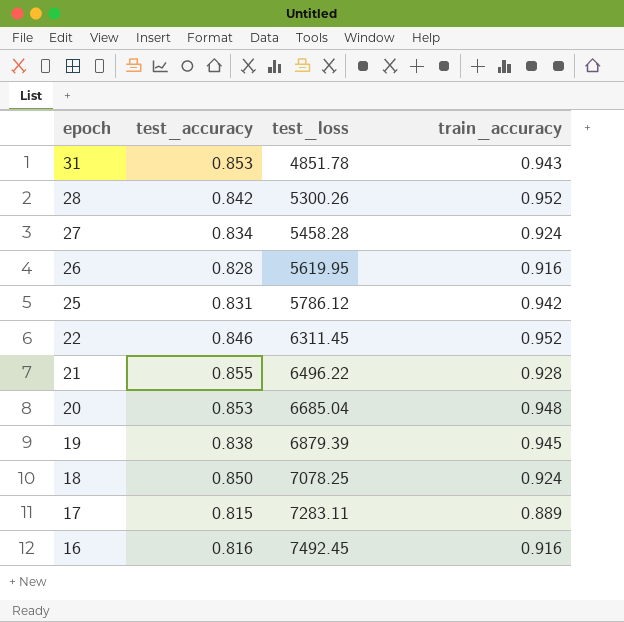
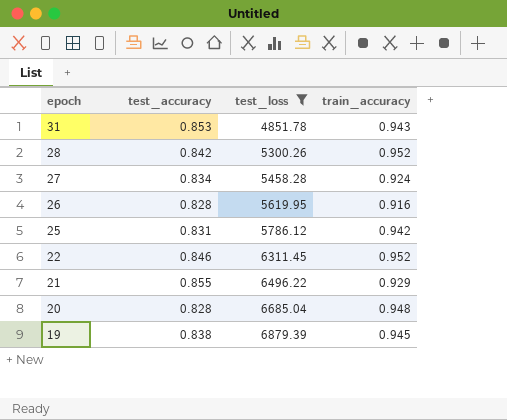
filter: none -> test_loss <= 6879.39
21 | train_accuracy: 0.928 -> 0.929
20 | test_accuracy: 0.853 -> 0.828

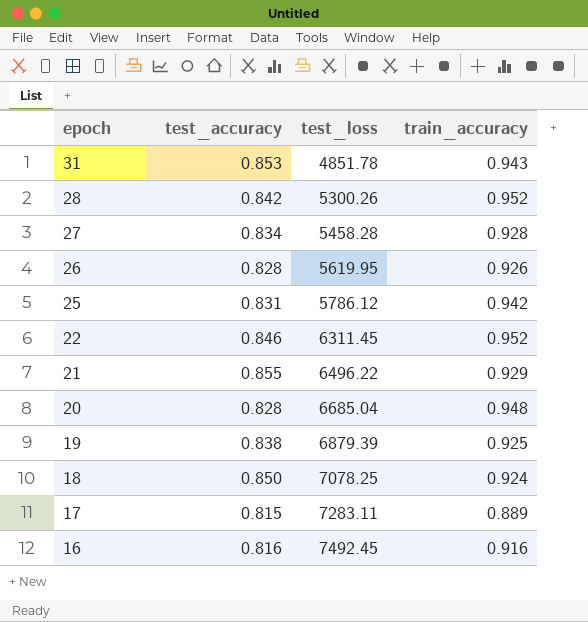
filter: test_loss <= 6879.39 -> none
27 | train_accuracy: 0.924 -> 0.928
26 | train_accuracy: 0.916 -> 0.926
19 | train_accuracy: 0.945 -> 0.925

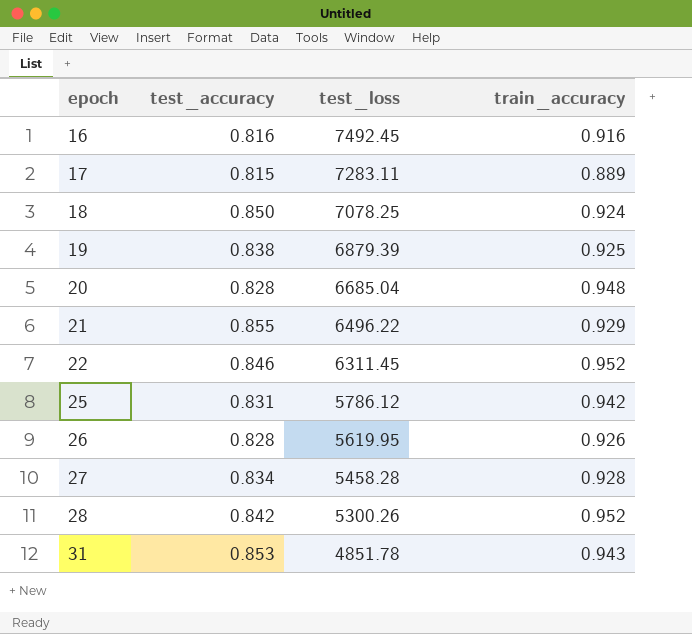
row order: epoch descending -> epoch ascending

